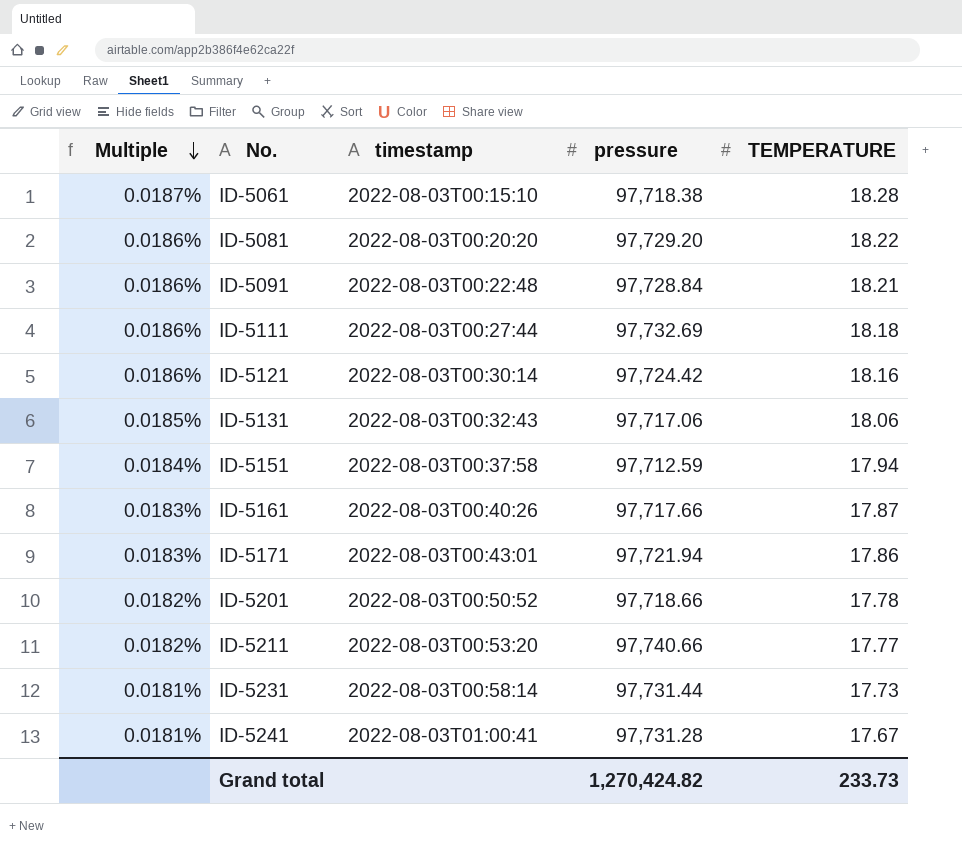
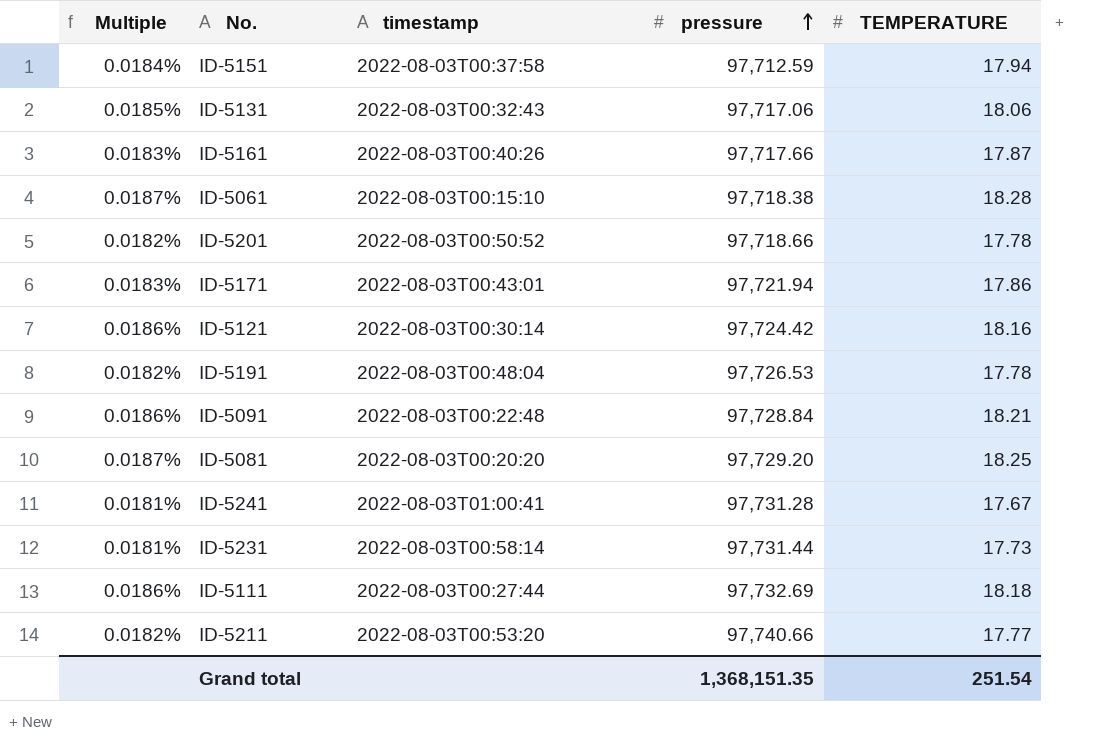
row order: Multiple descending -> pressure ascending
row ID-5191: none -> 0.0182% | 2022-08-03T00:48:04 | 97,726.53 | 17.78
ID-5081 | Multiple: 0.0186% -> 0.0187%
ID-5081 | TEMPERATURE: 18.22 -> 18.25
Grand total | pressure: 1,270,424.82 -> 1,368,151.35
Grand total | TEMPERATURE: 233.73 -> 251.54

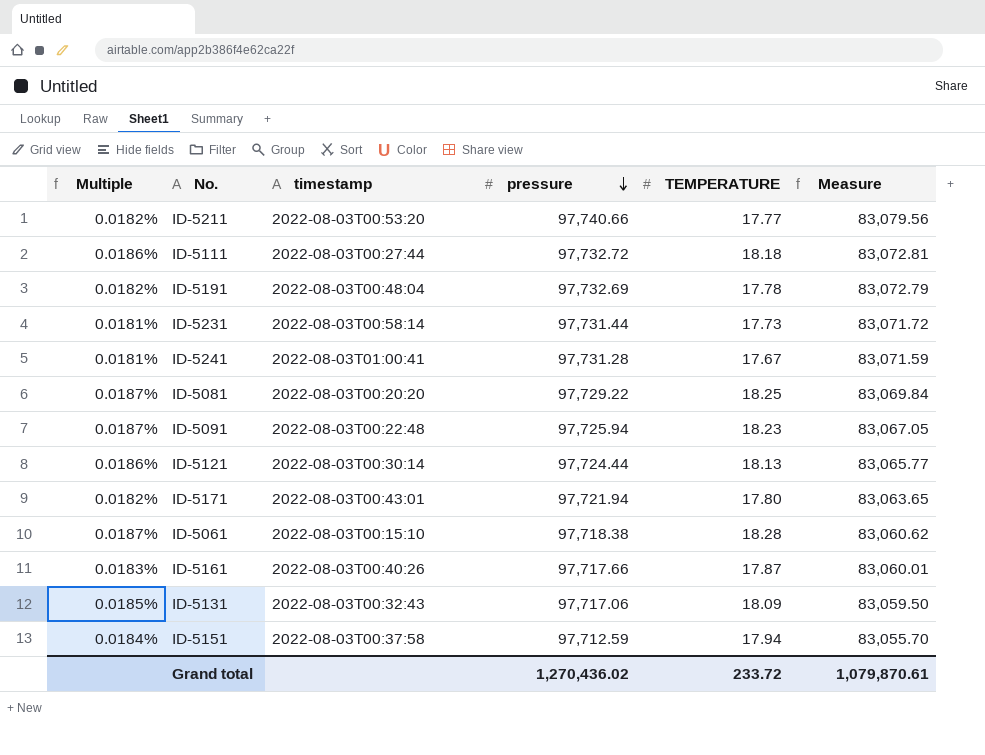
row order: pressure ascending -> pressure descending
column Measure | formula: none -> [pressure] * 0.85
row ID-5201: 0.0182% | 2022-08-03T00:50:52 | 97,718.66 | 17.78 -> none
ID-5111 | pressure: 97,732.69 -> 97,732.72
ID-5191 | pressure: 97,726.53 -> 97,732.69
ID-5081 | pressure: 97,729.20 -> 97,729.22
ID-5091 | Multiple: 0.0186% -> 0.0187%
ID-5091 | pressure: 97,728.84 -> 97,725.94
ID-5091 | TEMPERATURE: 18.21 -> 18.23
ID-5121 | pressure: 97,724.42 -> 97,724.44
ID-5121 | TEMPERATURE: 18.16 -> 18.13
ID-5171 | Multiple: 0.0183% -> 0.0182%
ID-5171 | TEMPERATURE: 17.86 -> 17.80
ID-5131 | TEMPERATURE: 18.06 -> 18.09
Grand total | pressure: 1,368,151.35 -> 1,270,436.02
Grand total | TEMPERATURE: 251.54 -> 233.72

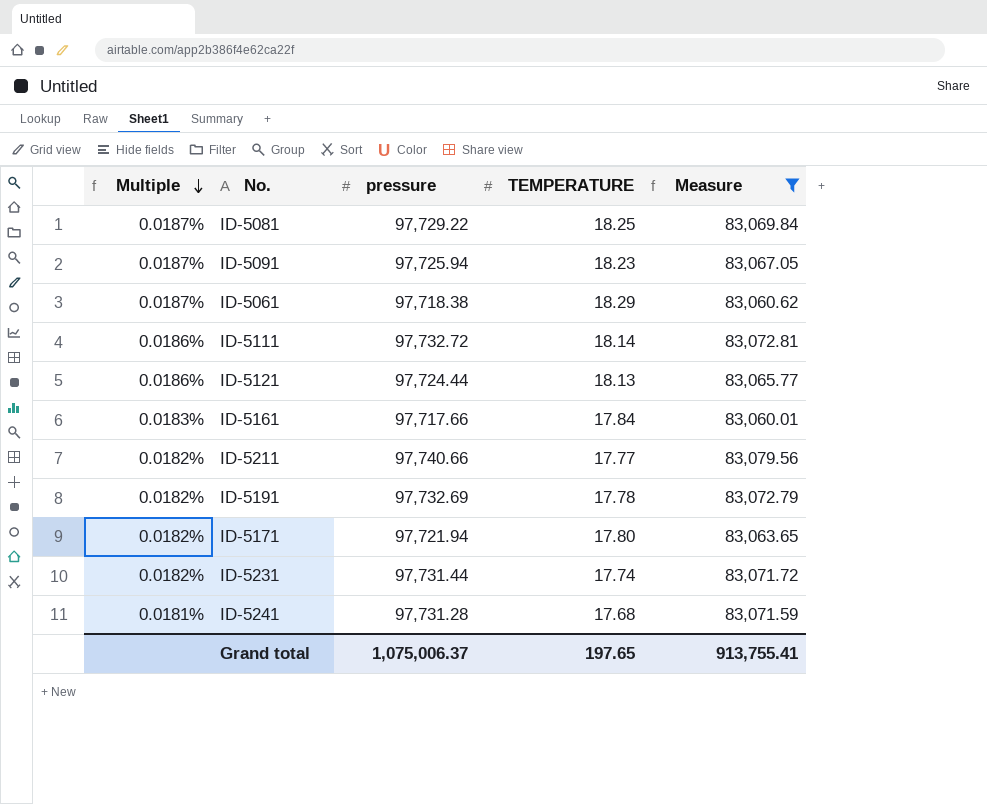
filter: none -> Measure >= 83,060.01
row order: pressure descending -> Multiple descending
column timestamp | position: 3 -> none
ID-5061 | TEMPERATURE: 18.28 -> 18.29
ID-5111 | TEMPERATURE: 18.18 -> 18.14
ID-5161 | TEMPERATURE: 17.87 -> 17.84
ID-5231 | Multiple: 0.0181% -> 0.0182%
ID-5231 | TEMPERATURE: 17.73 -> 17.74
ID-5241 | TEMPERATURE: 17.67 -> 17.68
Grand total | pressure: 1,270,436.02 -> 1,075,006.37
Grand total | TEMPERATURE: 233.72 -> 197.65
Grand total | Measure: 1,079,870.61 -> 913,755.41

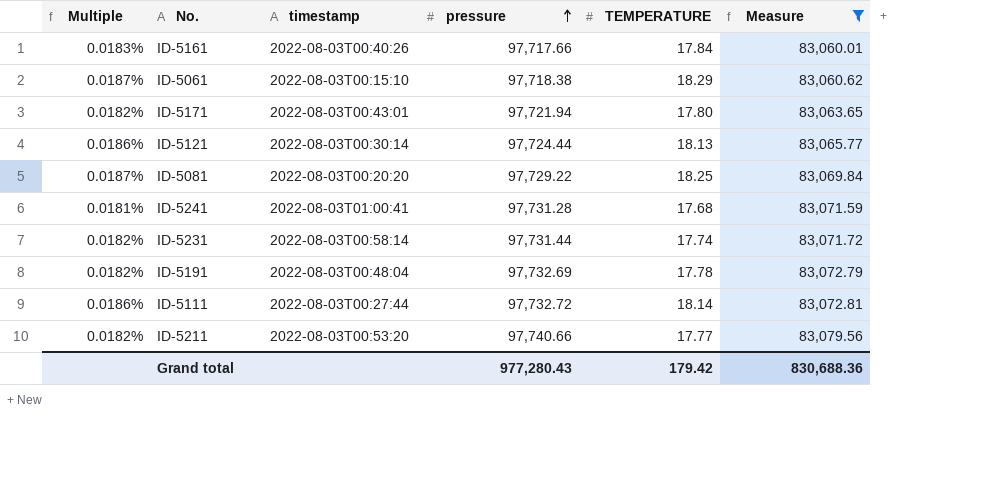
row order: Multiple descending -> pressure ascending
column timestamp | position: none -> 3
row ID-5091: 0.0187% | 97,725.94 | 18.23 | 83,067.05 -> none
Grand total | pressure: 1,075,006.37 -> 977,280.43
Grand total | TEMPERATURE: 197.65 -> 179.42
Grand total | Measure: 913,755.41 -> 830,688.36

